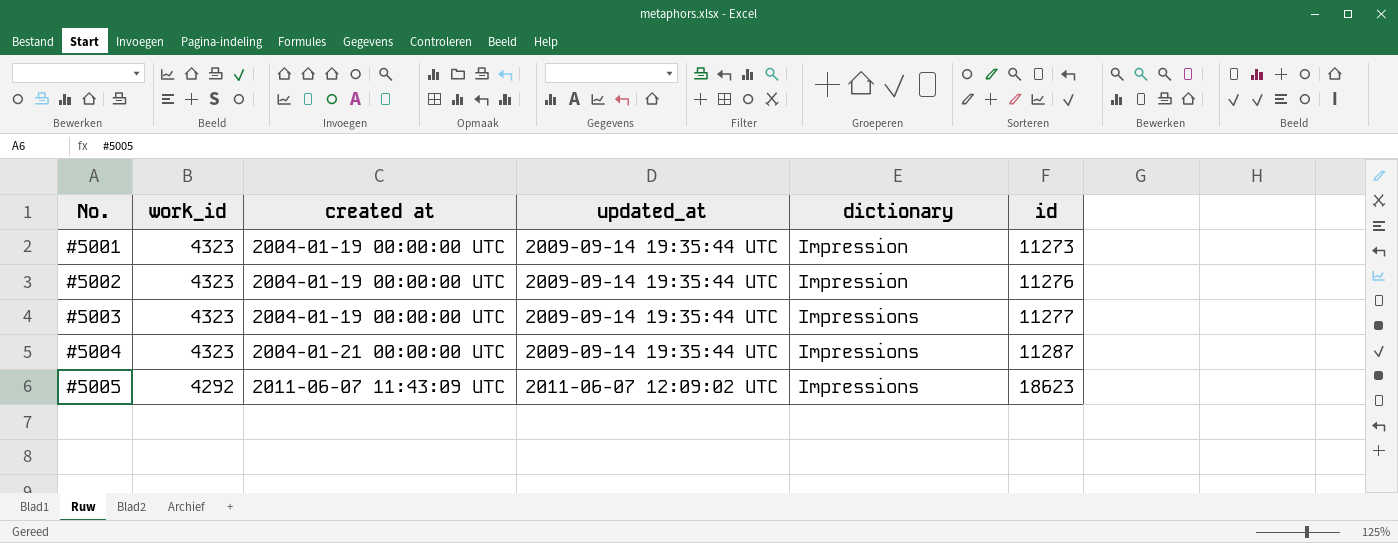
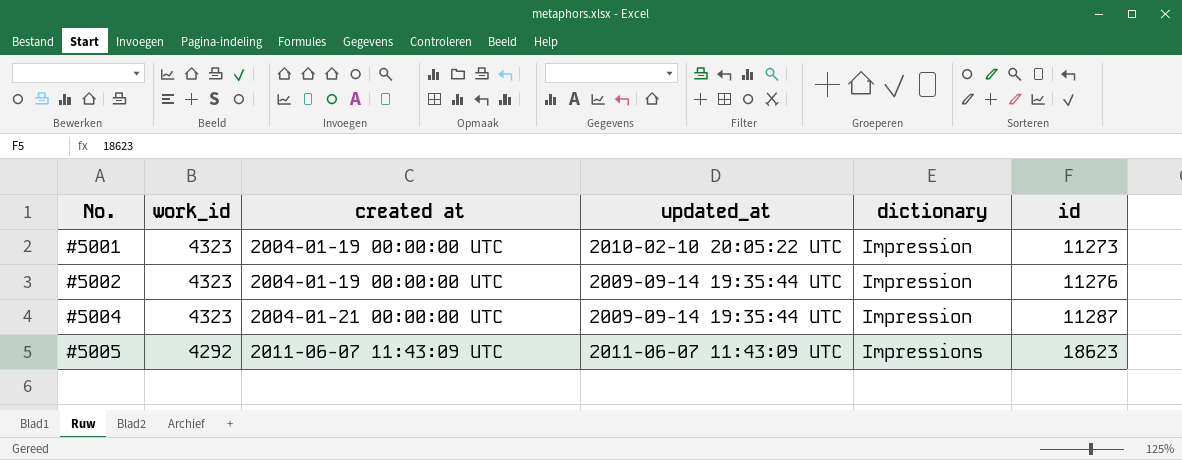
row #5003: 4323 | 2004-01-19 00:00:00 UTC | 2009-09-14 19:35:44 UTC | Impressions | 11277 -> none
#5001 | updated_at: 2009-09-14 19:35:44 UTC -> 2010-02-10 20:05:22 UTC
#5004 | dictionary: Impressions -> Impression
#5005 | updated_at: 2011-06-07 12:09:02 UTC -> 2011-06-07 11:43:09 UTC

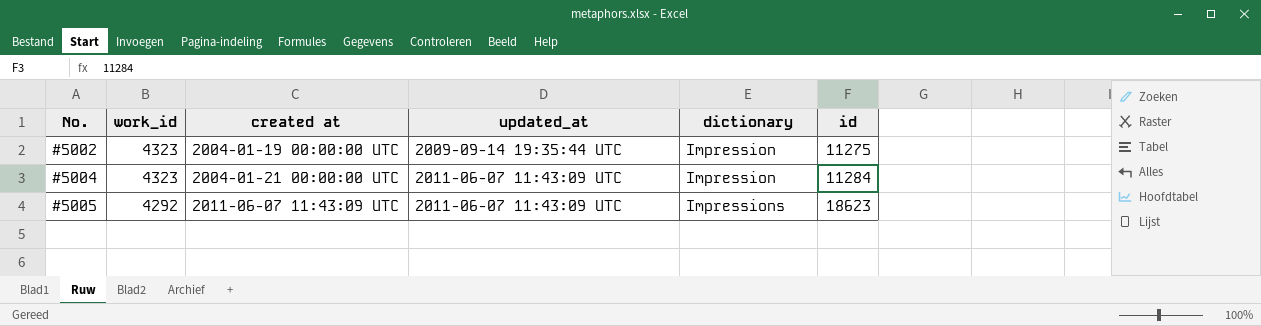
row #5001: 4323 | 2004-01-19 00:00:00 UTC | 2010-02-10 20:05:22 UTC | Impression | 11273 -> none
#5002 | id: 11276 -> 11275
#5004 | updated_at: 2009-09-14 19:35:44 UTC -> 2011-06-07 11:43:09 UTC
#5004 | id: 11287 -> 11284

